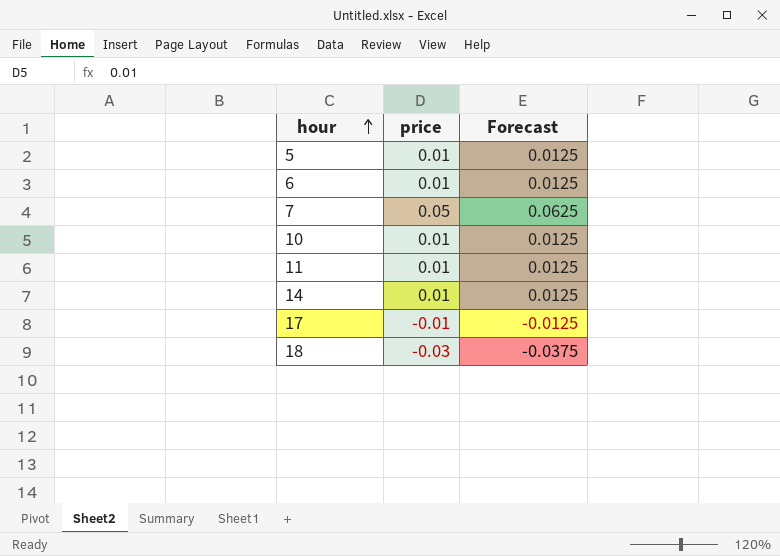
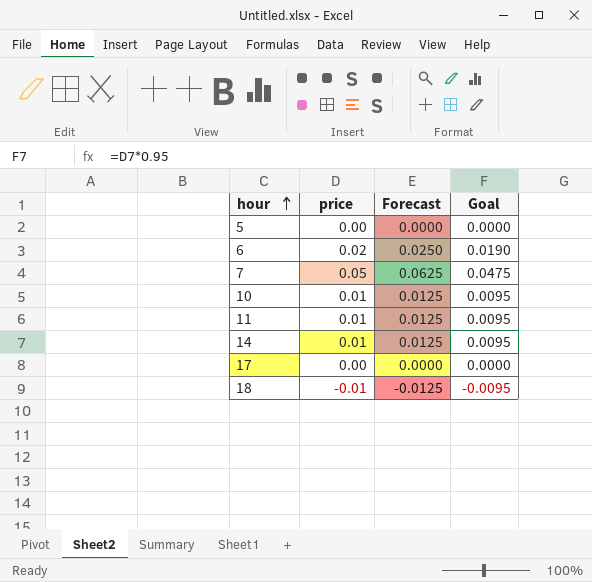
column Goal | formula: none -> [price] * 0.95
5 | price: 0.01 -> 0.00
5 | Forecast: 0.0125 -> 0.0000
6 | price: 0.01 -> 0.02
6 | Forecast: 0.0125 -> 0.0250
17 | price: -0.01 -> 0.00
17 | Forecast: -0.0125 -> 0.0000
18 | price: -0.03 -> -0.01
18 | Forecast: -0.0375 -> -0.0125

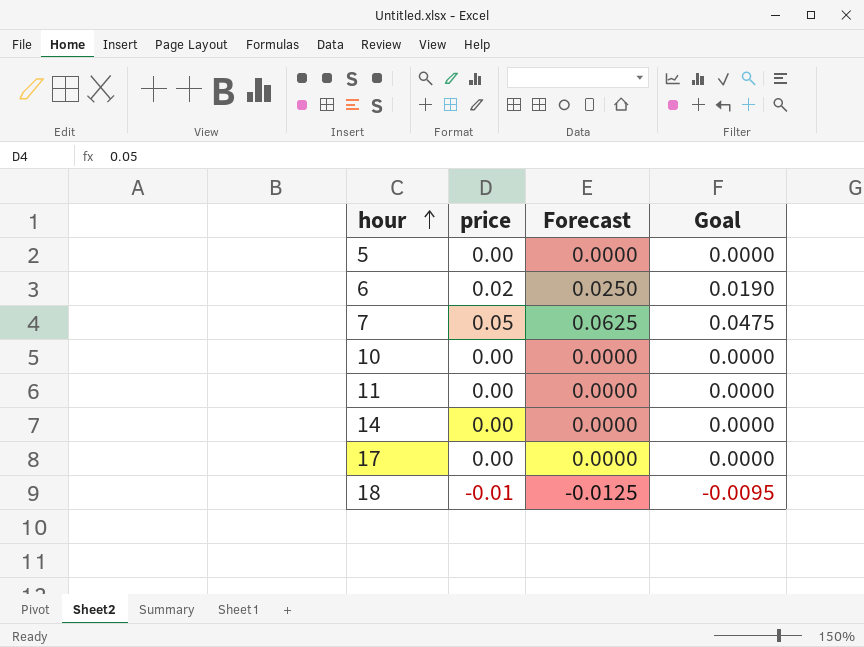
10 | price: 0.01 -> 0.00
10 | Forecast: 0.0125 -> 0.0000
10 | Goal: 0.0095 -> 0.0000
11 | price: 0.01 -> 0.00
11 | Forecast: 0.0125 -> 0.0000
11 | Goal: 0.0095 -> 0.0000
14 | price: 0.01 -> 0.00
14 | Forecast: 0.0125 -> 0.0000
14 | Goal: 0.0095 -> 0.0000

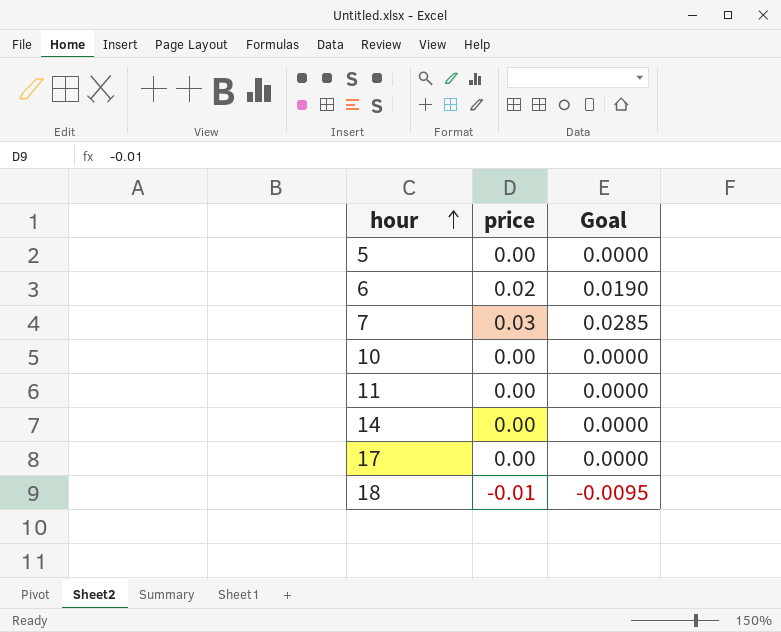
column Forecast | formula: [price] * 1.25 -> none
7 | price: 0.05 -> 0.03
7 | Goal: 0.0475 -> 0.0285

